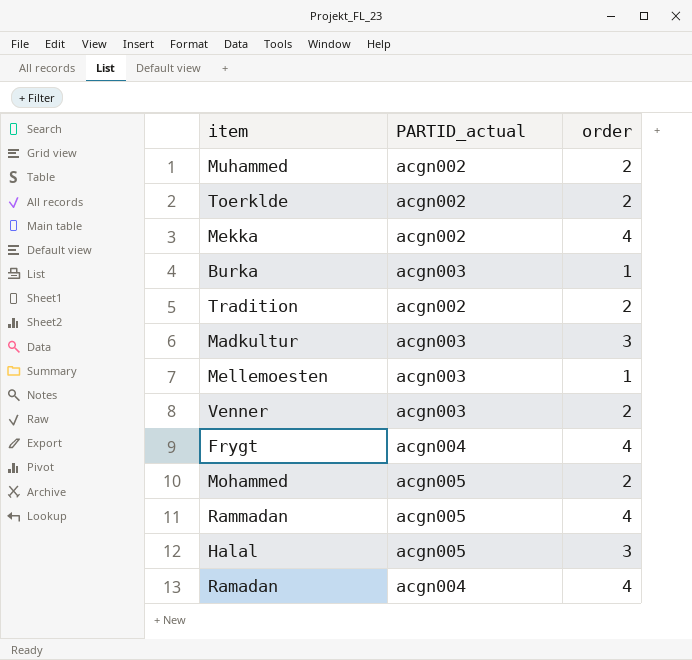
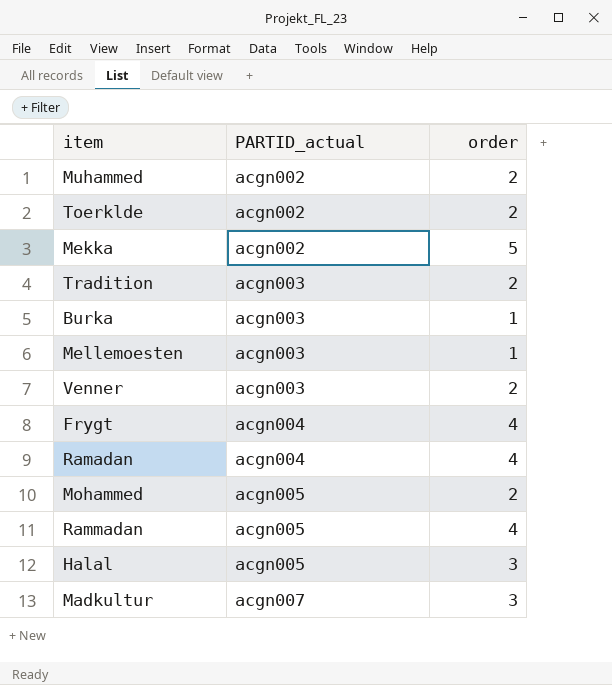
row order: none -> PARTID_actual ascending
Mekka | order: 4 -> 5
Tradition | PARTID_actual: acgn002 -> acgn003
Madkultur | PARTID_actual: acgn003 -> acgn007

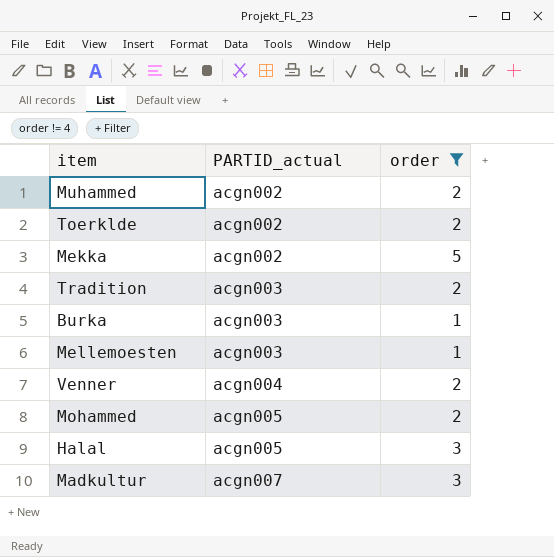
filter: none -> order != 4
Venner | PARTID_actual: acgn003 -> acgn004

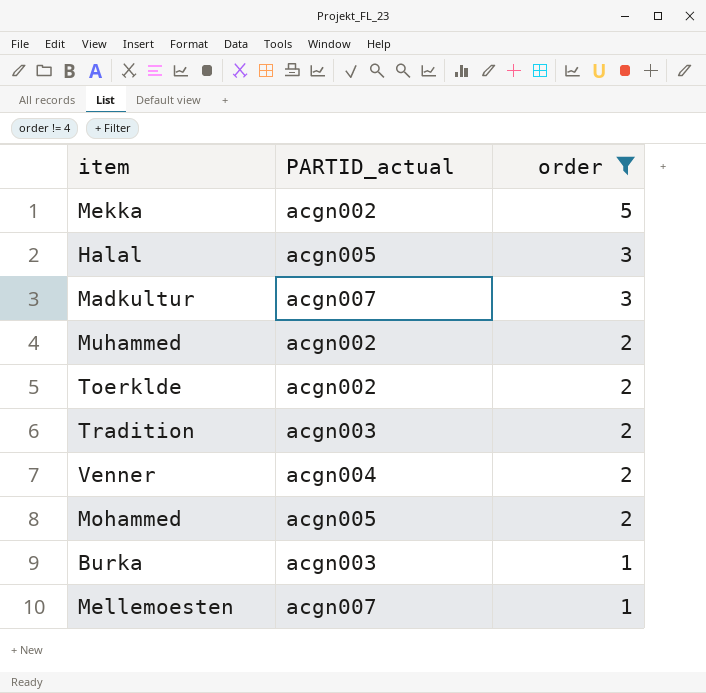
row order: PARTID_actual ascending -> order descending
Mellemoesten | PARTID_actual: acgn003 -> acgn007

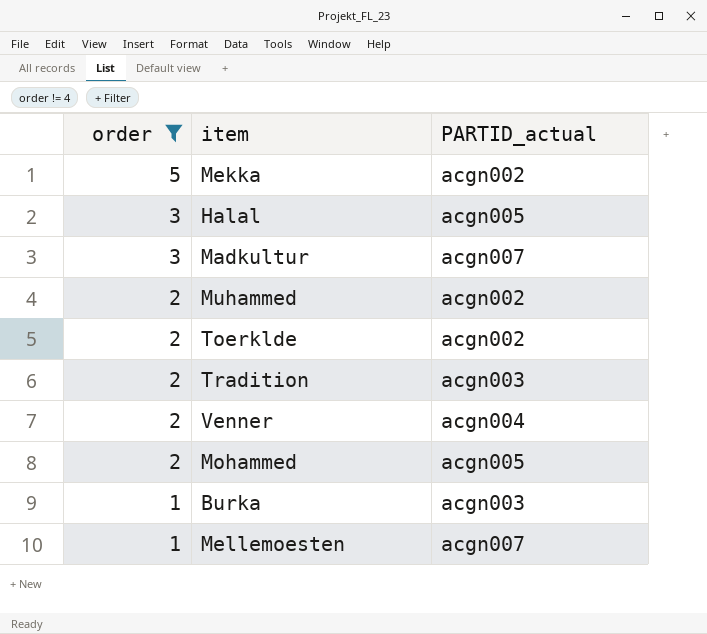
column order | position: 3 -> 1

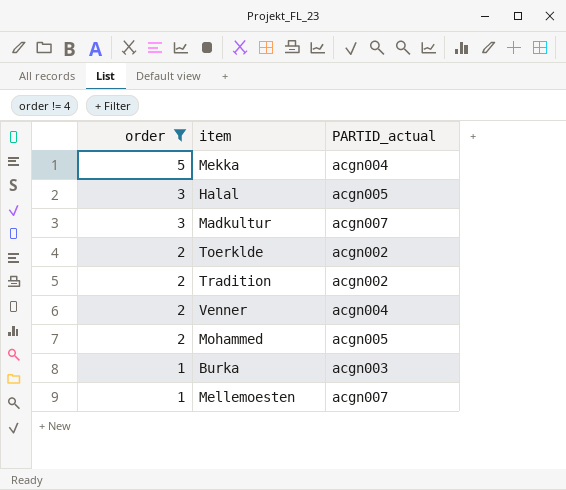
row Muhammed: 2 | acgn002 -> none
Mekka | PARTID_actual: acgn002 -> acgn004
Tradition | PARTID_actual: acgn003 -> acgn002

